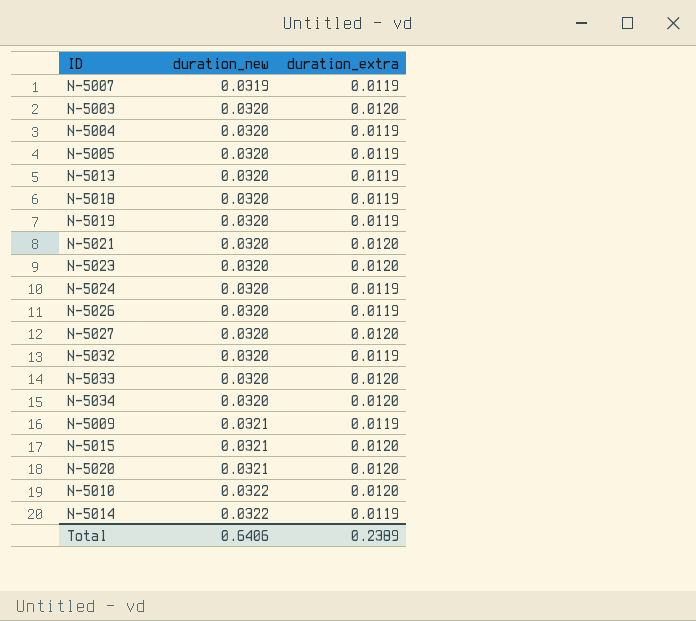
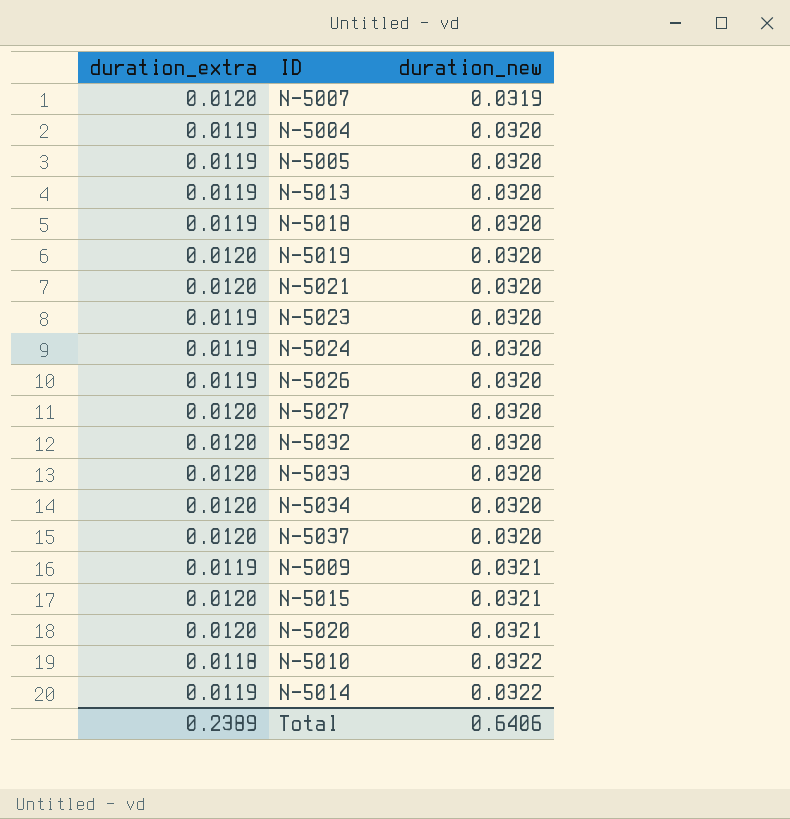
column duration_extra | position: 3 -> 1
row N-5003: 0.0320 | 0.0120 -> none
N-5007 | duration_extra: 0.0119 -> 0.0120
N-5019 | duration_extra: 0.0119 -> 0.0120
N-5023 | duration_extra: 0.0120 -> 0.0119
N-5032 | duration_extra: 0.0119 -> 0.0120
row N-5037: none -> 0.0120 | 0.0320
N-5010 | duration_extra: 0.0120 -> 0.0118

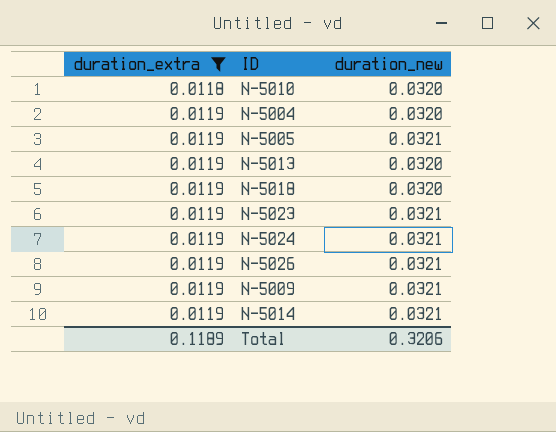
filter: none -> duration_extra != 0.0120
row order: duration_new ascending -> duration_extra ascending
N-5010 | duration_new: 0.0322 -> 0.0320
N-5005 | duration_new: 0.0320 -> 0.0321
N-5023 | duration_new: 0.0320 -> 0.0321
N-5024 | duration_new: 0.0320 -> 0.0321
N-5026 | duration_new: 0.0320 -> 0.0321
N-5014 | duration_new: 0.0322 -> 0.0321
Total | duration_extra: 0.2389 -> 0.1189
Total | duration_new: 0.6406 -> 0.3206

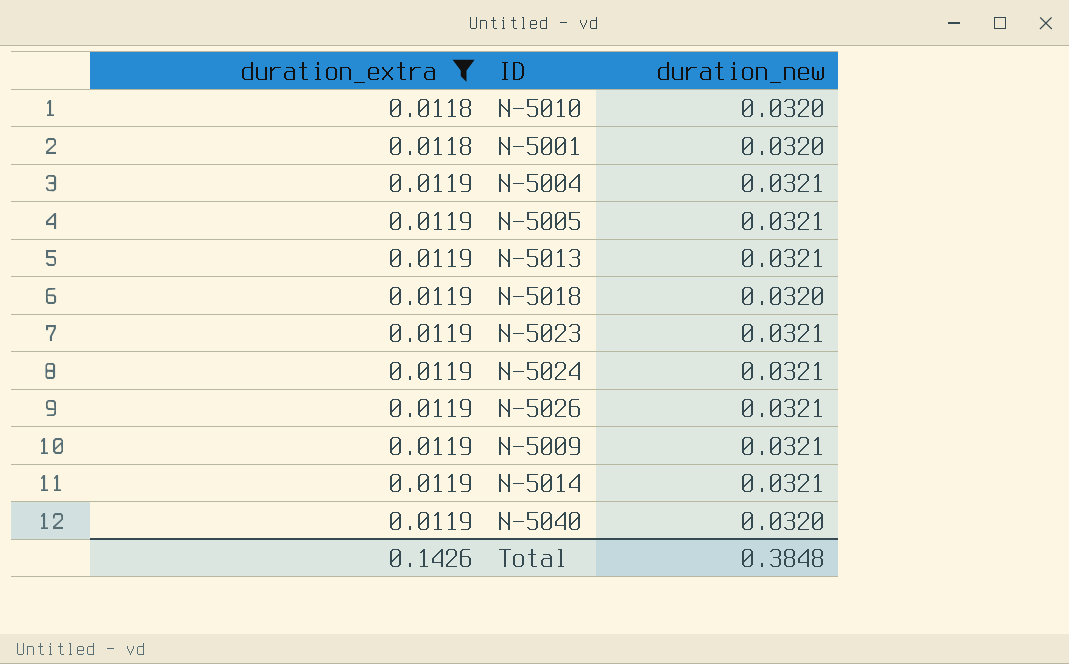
row N-5001: none -> 0.0118 | 0.0320
N-5004 | duration_new: 0.0320 -> 0.0321
N-5013 | duration_new: 0.0320 -> 0.0321
row N-5040: none -> 0.0119 | 0.0320
Total | duration_extra: 0.1189 -> 0.1426
Total | duration_new: 0.3206 -> 0.3848

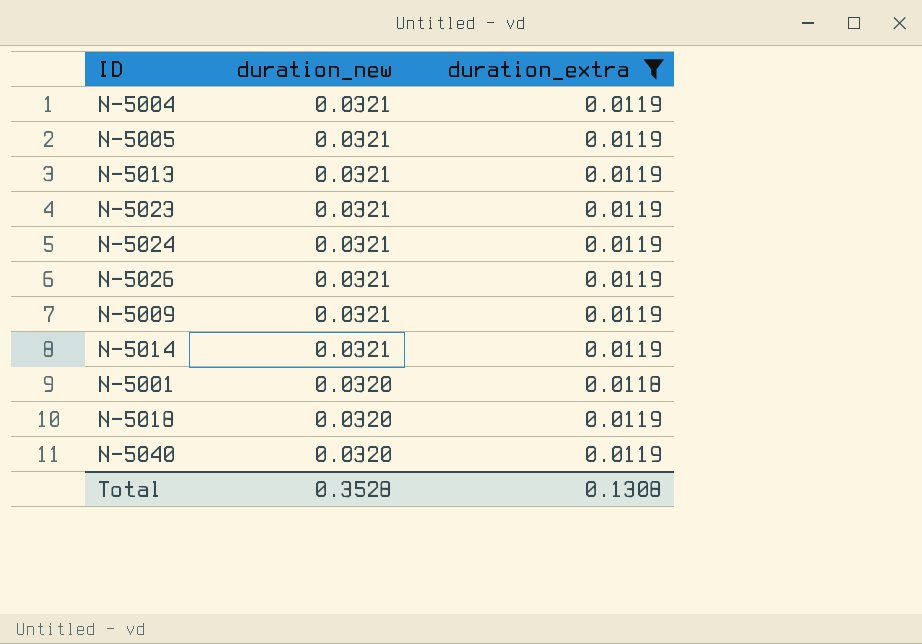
row order: duration_extra ascending -> duration_new descending
column duration_extra | position: 1 -> 3
row N-5010: 0.0118 | 0.0320 -> none
Total | duration_new: 0.3848 -> 0.3528
Total | duration_extra: 0.1426 -> 0.1308

